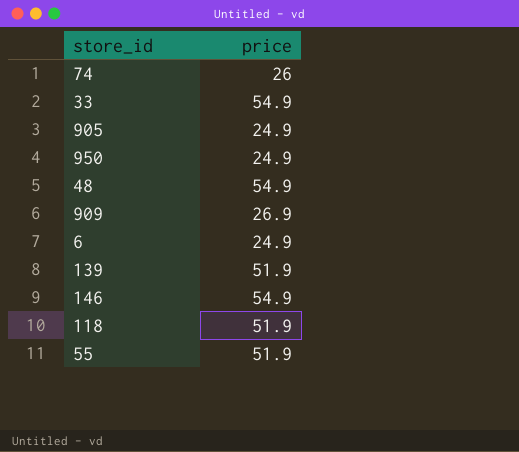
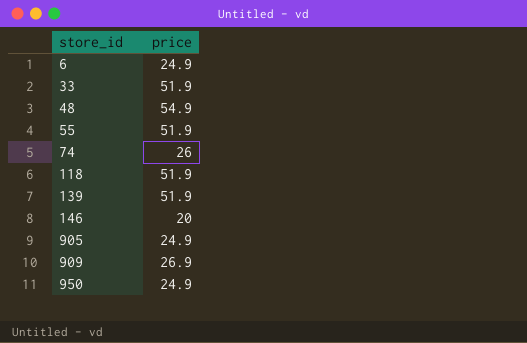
row order: none -> store_id ascending
33 | price: 54.9 -> 51.9
146 | price: 54.9 -> 20

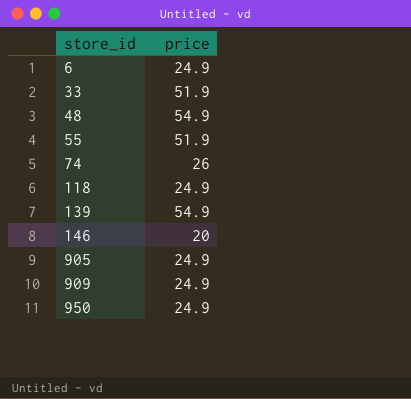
118 | price: 51.9 -> 24.9
139 | price: 51.9 -> 54.9
909 | price: 26.9 -> 24.9

